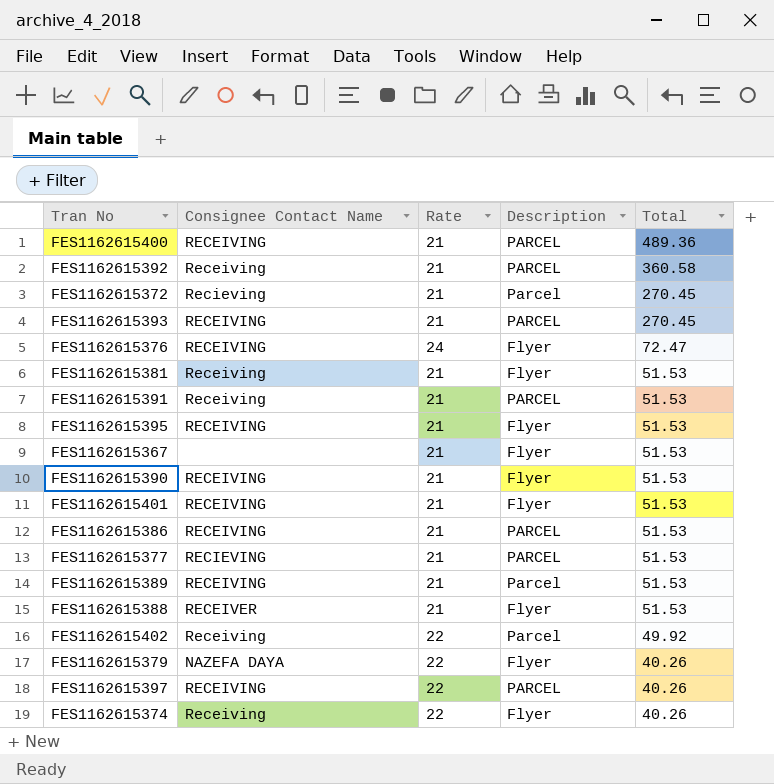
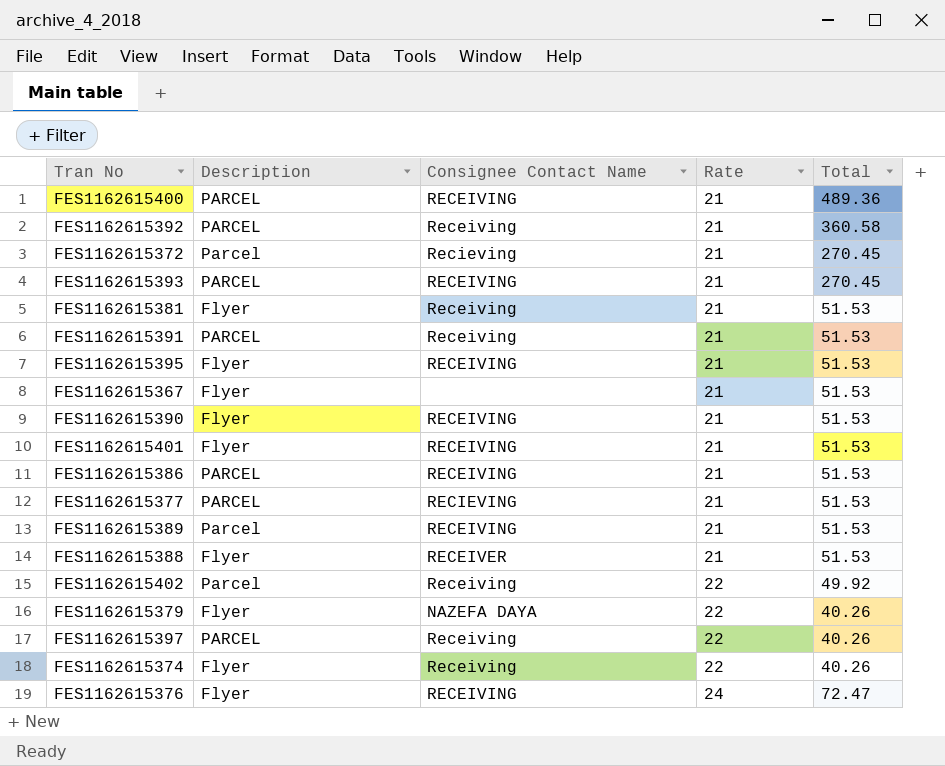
row order: Total descending -> Rate ascending
column Description | position: 4 -> 2
FES1162615397 | Consignee Contact Name: RECEIVING -> Receiving

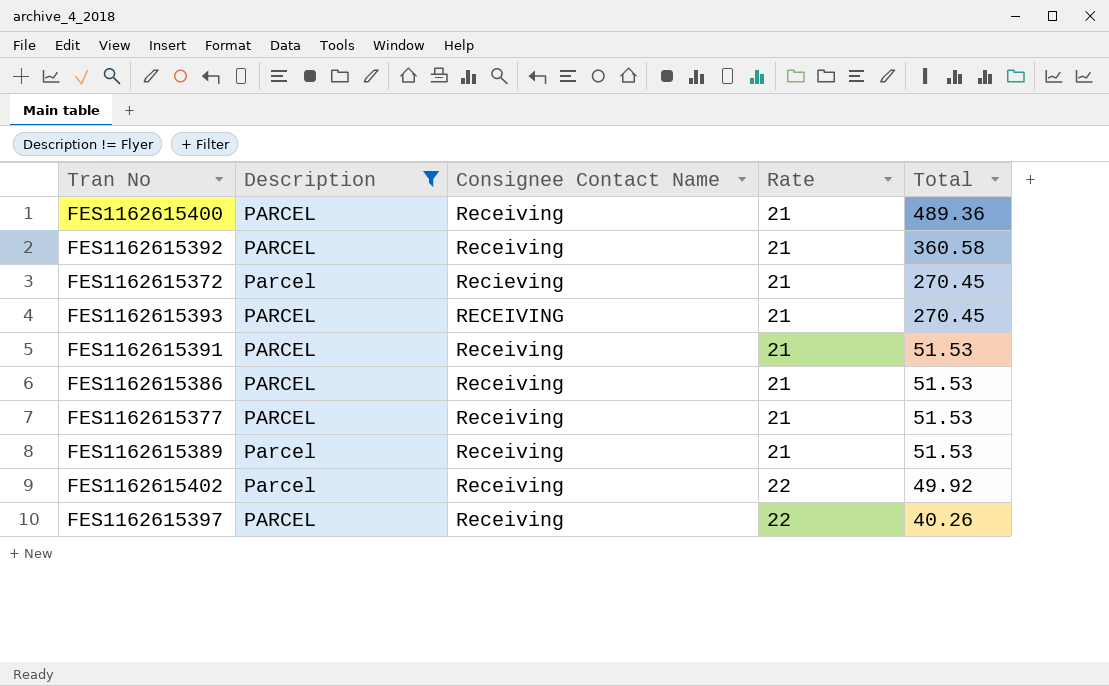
filter: none -> Description != Flyer
FES1162615400 | Consignee Contact Name: RECEIVING -> Receiving
FES1162615386 | Consignee Contact Name: RECEIVING -> Receiving
FES1162615377 | Consignee Contact Name: RECIEVING -> Receiving
FES1162615389 | Consignee Contact Name: RECEIVING -> Receiving

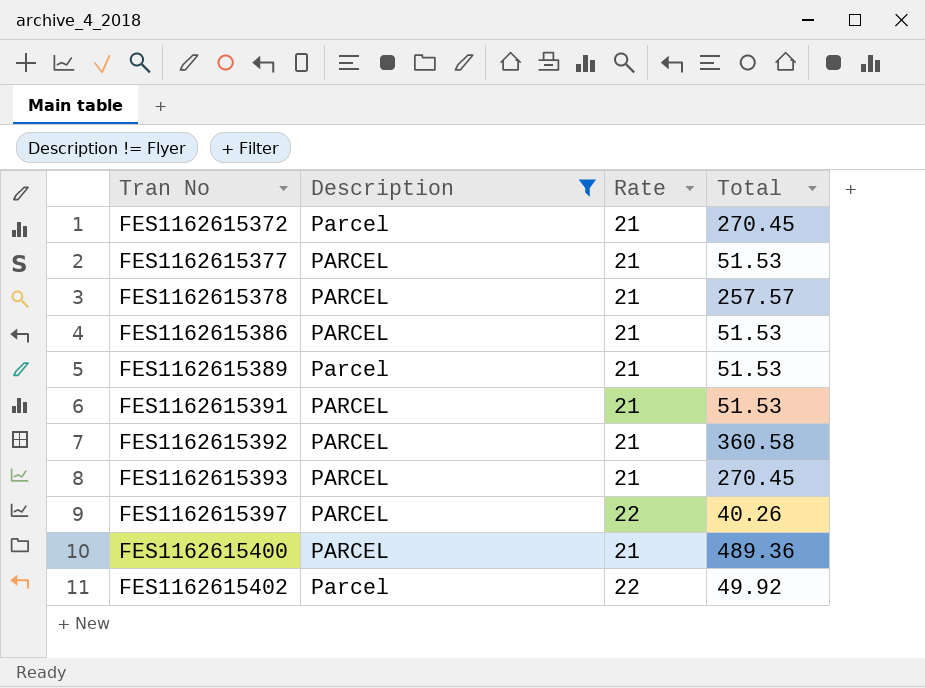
row order: Rate ascending -> Tran No ascending
column Consignee Contact Name | position: 3 -> none
row FES1162615378: none -> PARCEL | 21 | 257.57

